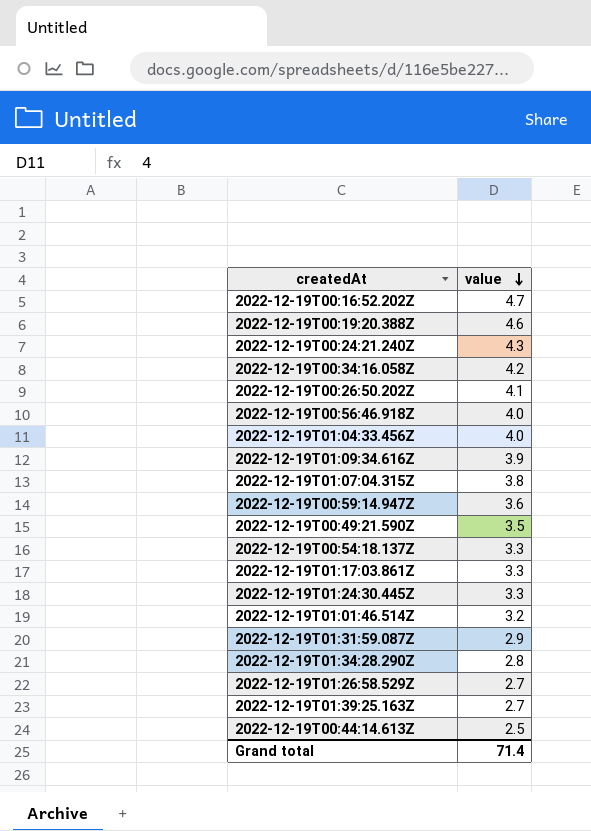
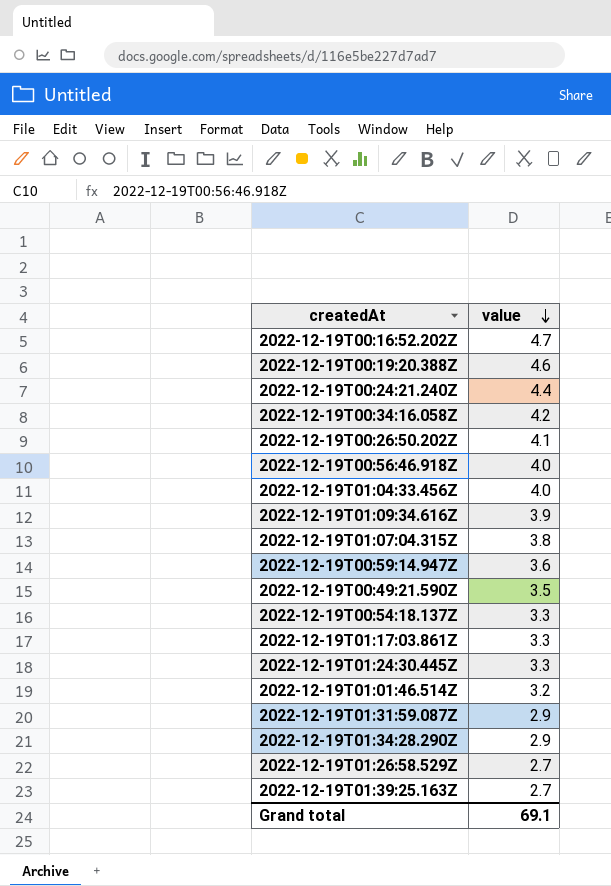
row 2022-12-19T00:44:14.613Z: 2.5 -> none
2022-12-19T00:24:21.240Z | value: 4.3 -> 4.4
2022-12-19T01:34:28.290Z | value: 2.8 -> 2.9
Grand total | value: 71.4 -> 69.1

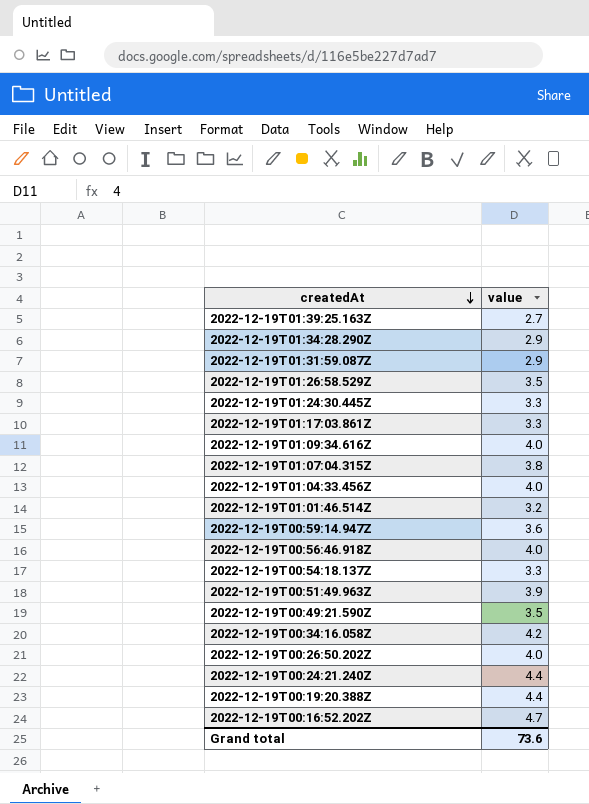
row order: value descending -> createdAt descending
2022-12-19T01:26:58.529Z | value: 2.7 -> 3.5
2022-12-19T01:09:34.616Z | value: 3.9 -> 4.0
row 2022-12-19T00:51:49.963Z: none -> 3.9
2022-12-19T00:26:50.202Z | value: 4.1 -> 4.0
2022-12-19T00:19:20.388Z | value: 4.6 -> 4.4
Grand total | value: 69.1 -> 73.6

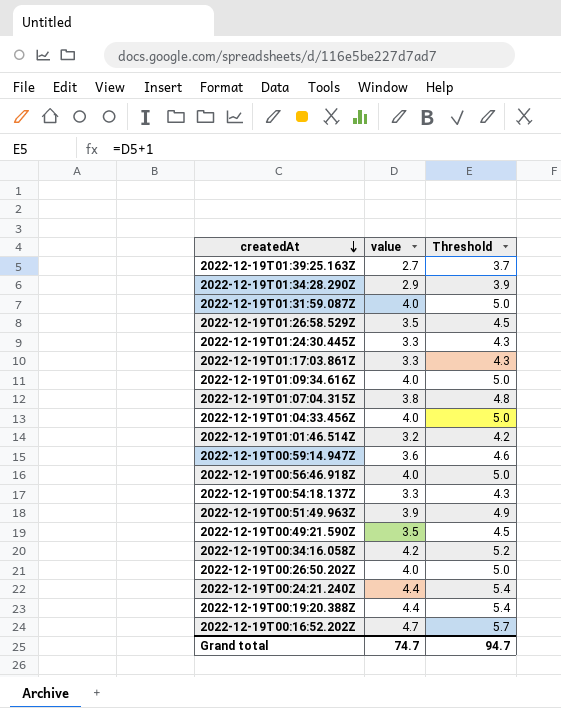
column Threshold | formula: none -> [value] + 1
2022-12-19T01:31:59.087Z | value: 2.9 -> 4.0
Grand total | value: 73.6 -> 74.7

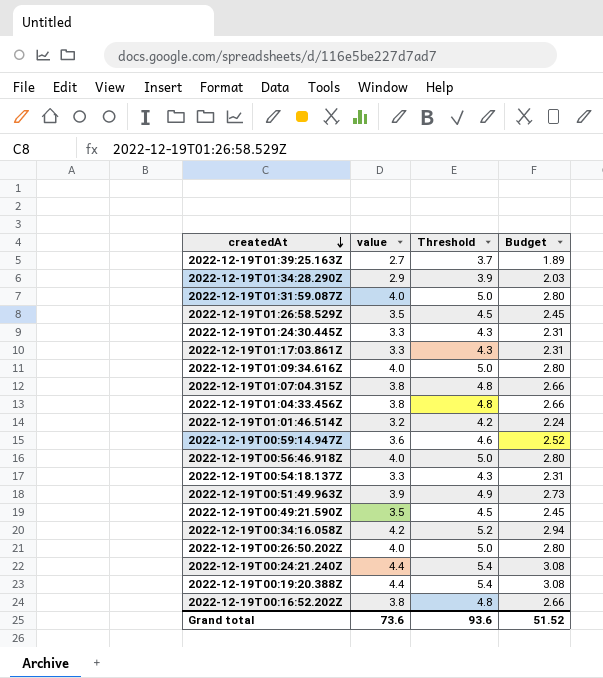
column Budget | formula: none -> [value] * 0.7
2022-12-19T01:04:33.456Z | value: 4.0 -> 3.8
2022-12-19T01:04:33.456Z | Threshold: 5.0 -> 4.8
2022-12-19T00:16:52.202Z | value: 4.7 -> 3.8
2022-12-19T00:16:52.202Z | Threshold: 5.7 -> 4.8
Grand total | value: 74.7 -> 73.6
Grand total | Threshold: 94.7 -> 93.6

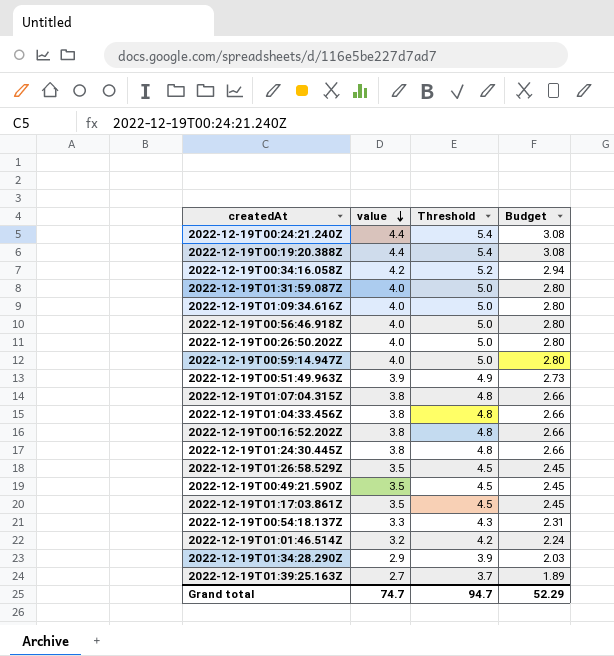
row order: createdAt descending -> value descending
2022-12-19T00:59:14.947Z | value: 3.6 -> 4.0
2022-12-19T00:59:14.947Z | Threshold: 4.6 -> 5.0
2022-12-19T00:59:14.947Z | Budget: 2.52 -> 2.80
2022-12-19T01:24:30.445Z | value: 3.3 -> 3.8
2022-12-19T01:24:30.445Z | Threshold: 4.3 -> 4.8
2022-12-19T01:24:30.445Z | Budget: 2.31 -> 2.66
2022-12-19T01:17:03.861Z | value: 3.3 -> 3.5
2022-12-19T01:17:03.861Z | Threshold: 4.3 -> 4.5
2022-12-19T01:17:03.861Z | Budget: 2.31 -> 2.45
Grand total | value: 73.6 -> 74.7
Grand total | Threshold: 93.6 -> 94.7
Grand total | Budget: 51.52 -> 52.29

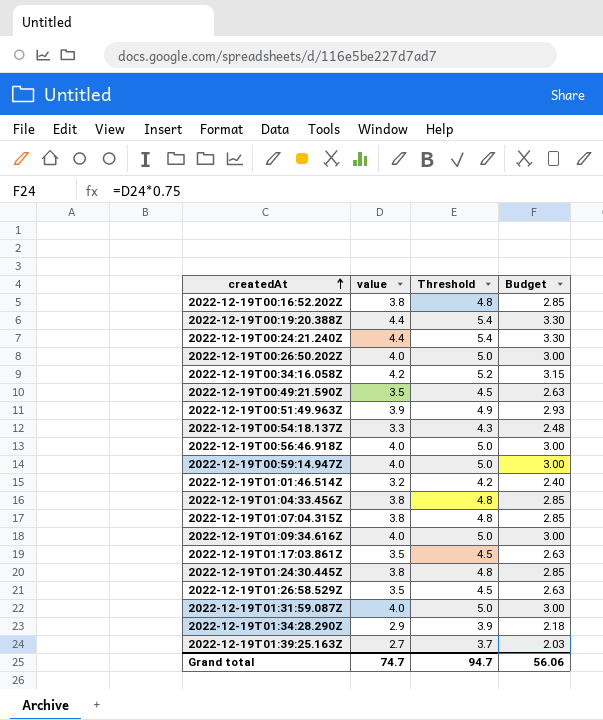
row order: value descending -> createdAt ascending
column Budget | formula: [value] * 0.7 -> [value] * 0.75
Grand total | Budget: 52.29 -> 56.06

